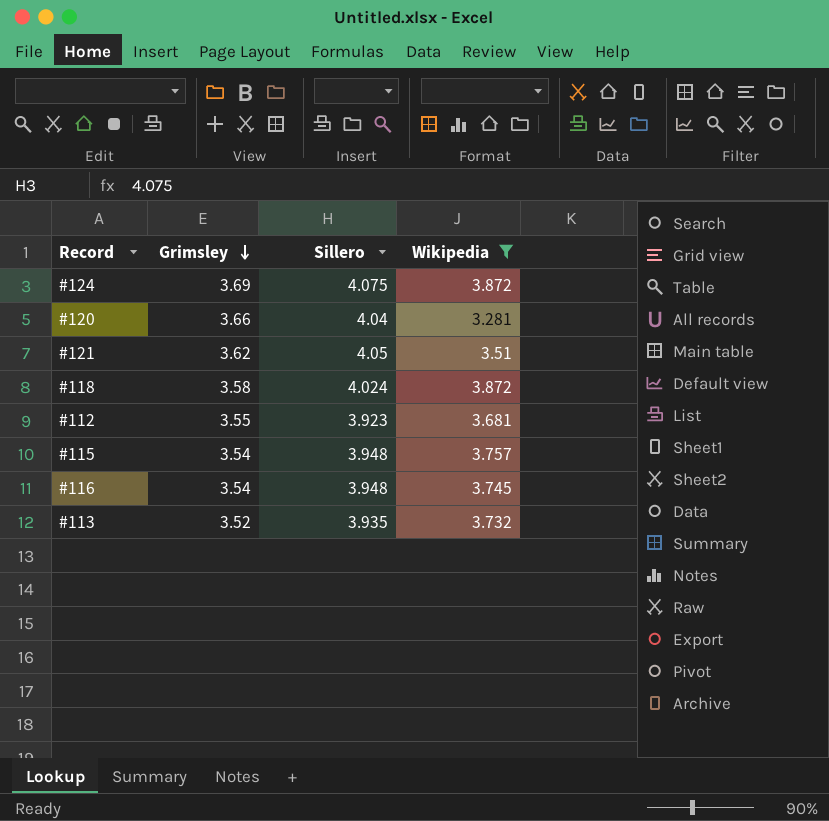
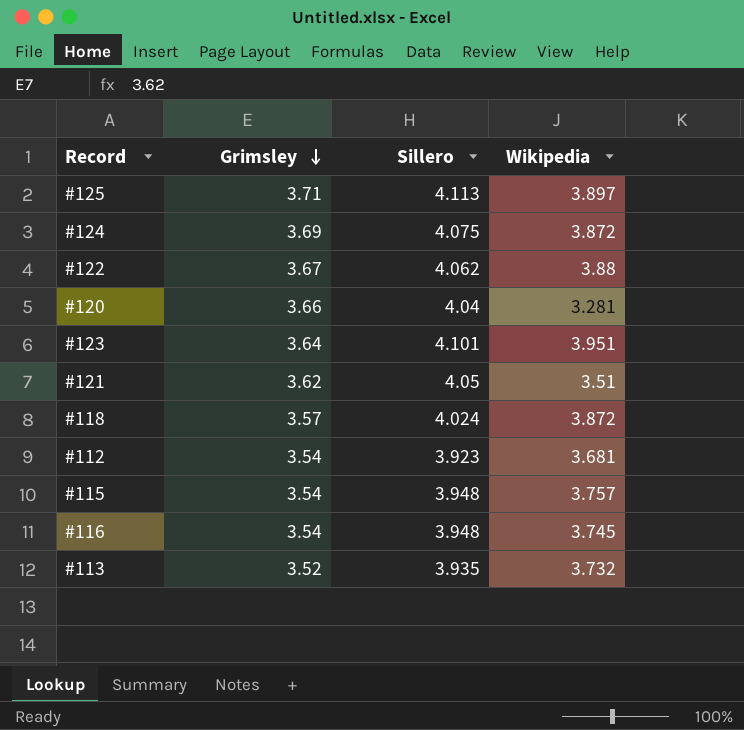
filter: Wikipedia <= 3.872 -> none
#118 | Grimsley: 3.58 -> 3.57
#112 | Grimsley: 3.55 -> 3.54

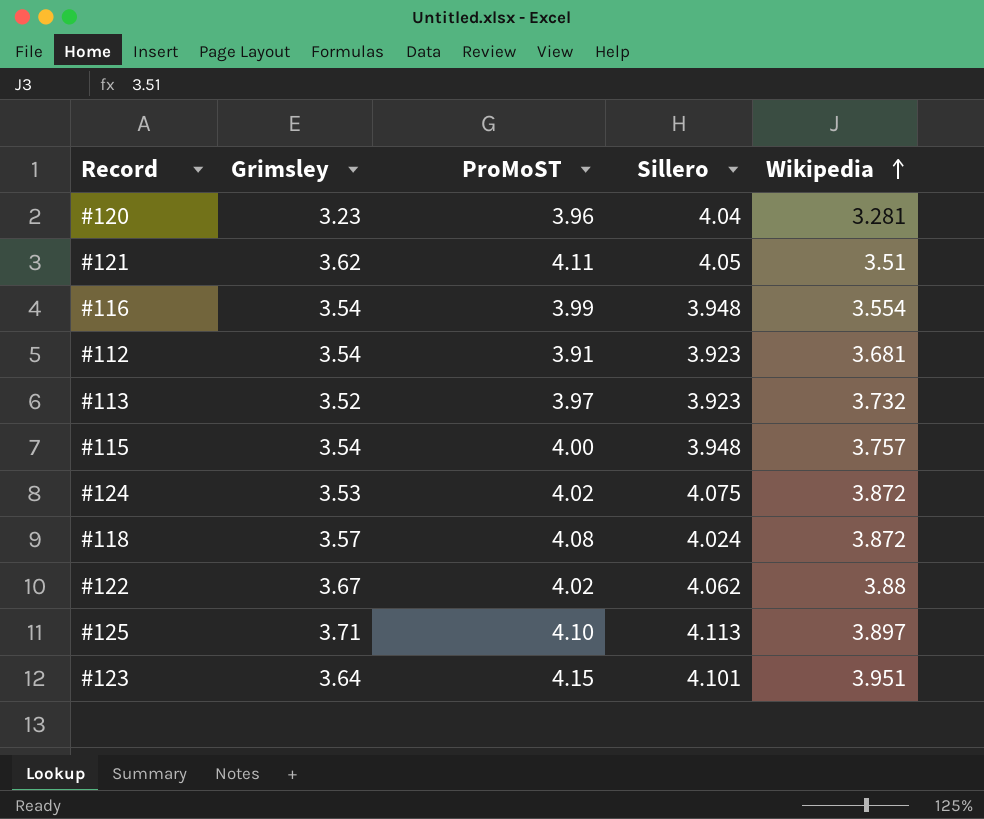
row order: Grimsley descending -> Wikipedia ascending
column ProMoST | position: none -> 3
#120 | Grimsley: 3.66 -> 3.23
#116 | Wikipedia: 3.745 -> 3.554
#113 | Sillero: 3.935 -> 3.923
#124 | Grimsley: 3.69 -> 3.53

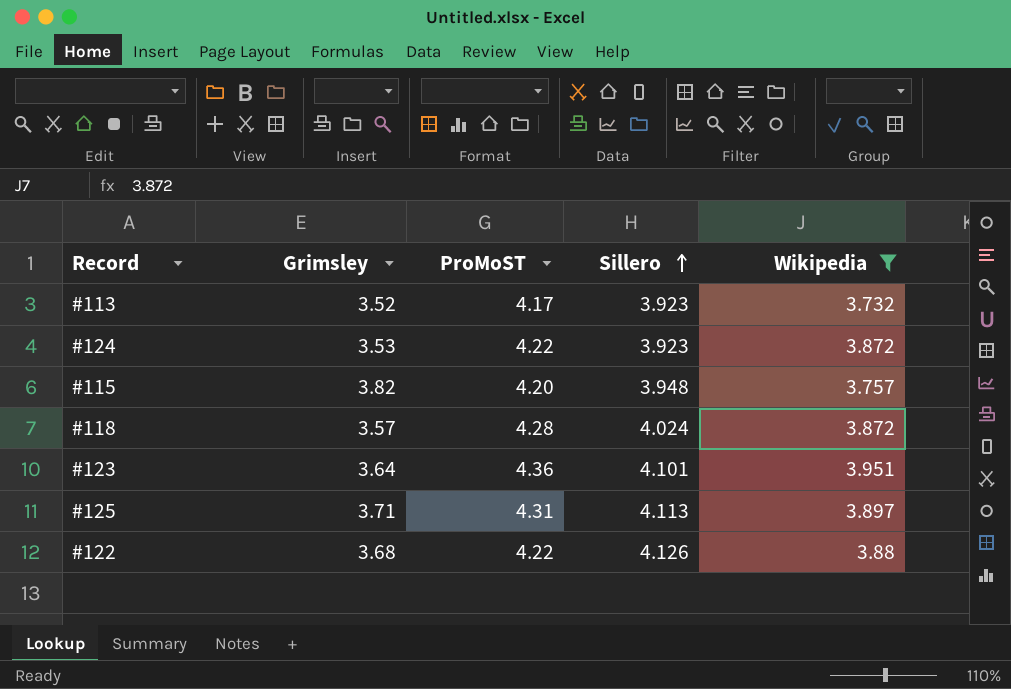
filter: none -> Wikipedia >= 3.732
row order: Wikipedia ascending -> Sillero ascending
#113 | ProMoST: 3.97 -> 4.17
#124 | ProMoST: 4.02 -> 4.22
#124 | Sillero: 4.075 -> 3.923
#115 | Grimsley: 3.54 -> 3.82
#115 | ProMoST: 4.00 -> 4.20
#118 | ProMoST: 4.08 -> 4.28
#123 | ProMoST: 4.15 -> 4.36
#125 | ProMoST: 4.10 -> 4.31
#122 | Grimsley: 3.67 -> 3.68
#122 | ProMoST: 4.02 -> 4.22
#122 | Sillero: 4.062 -> 4.126

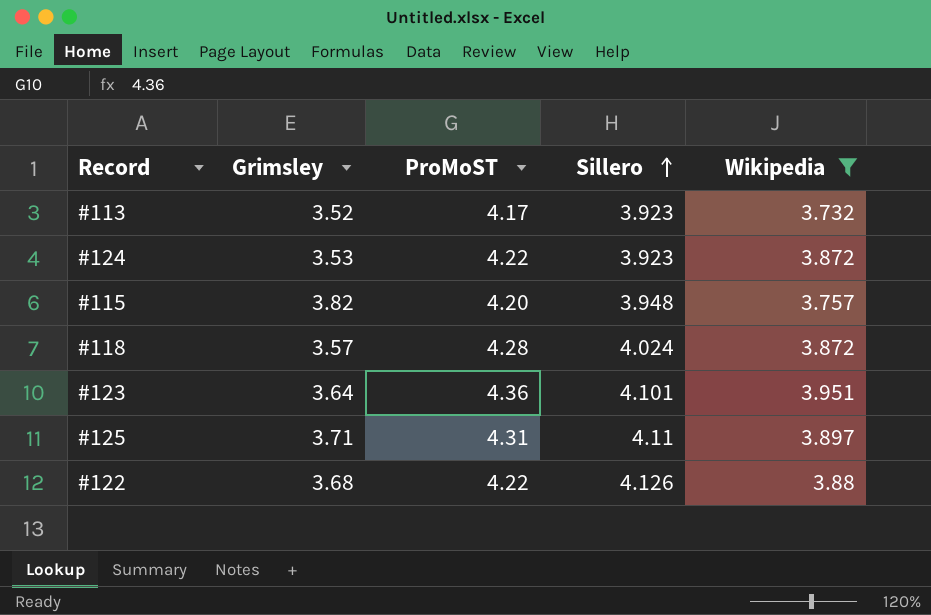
#125 | Sillero: 4.113 -> 4.11

